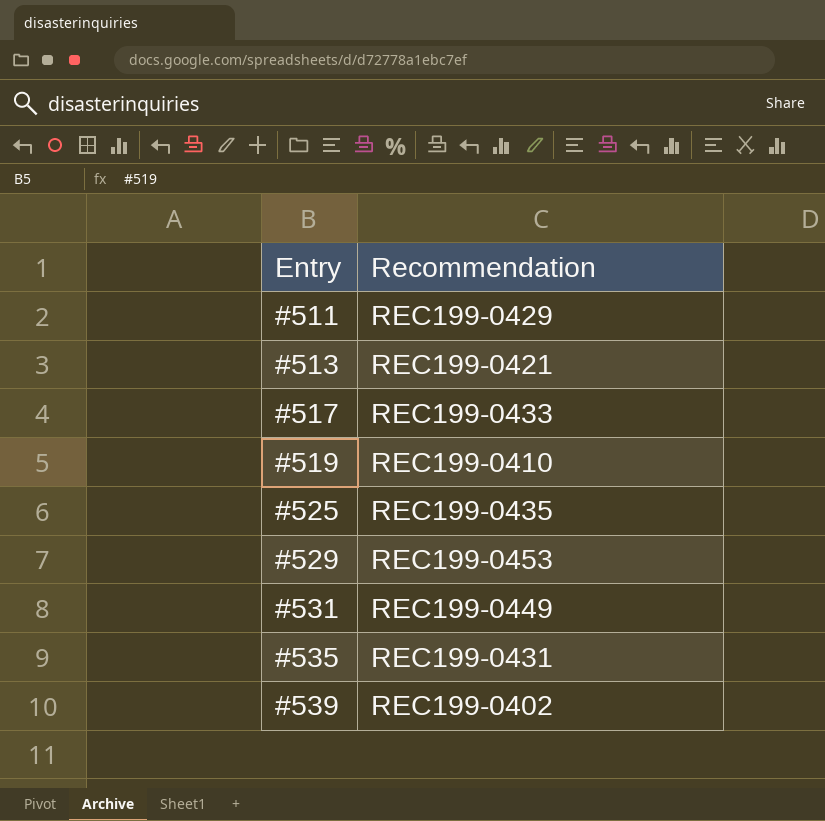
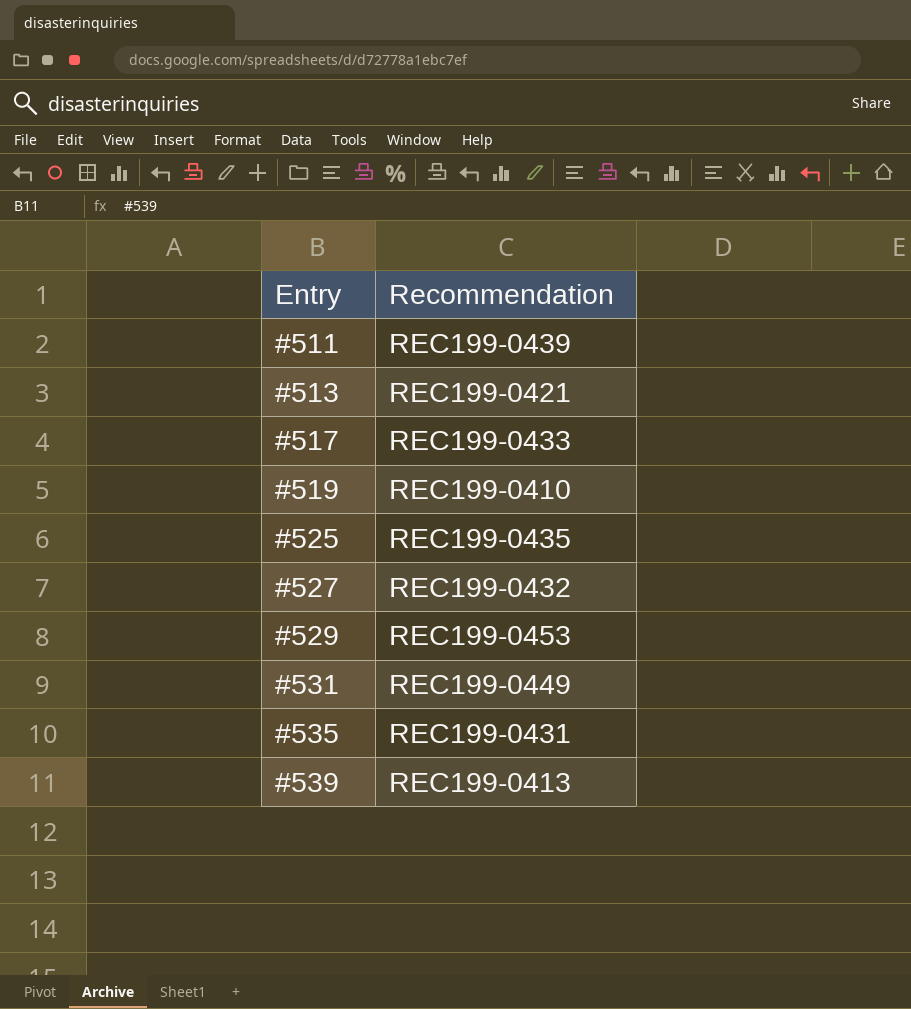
#511 | Recommendation: REC199-0429 -> REC199-0439
row #527: none -> REC199-0432
#539 | Recommendation: REC199-0402 -> REC199-0413

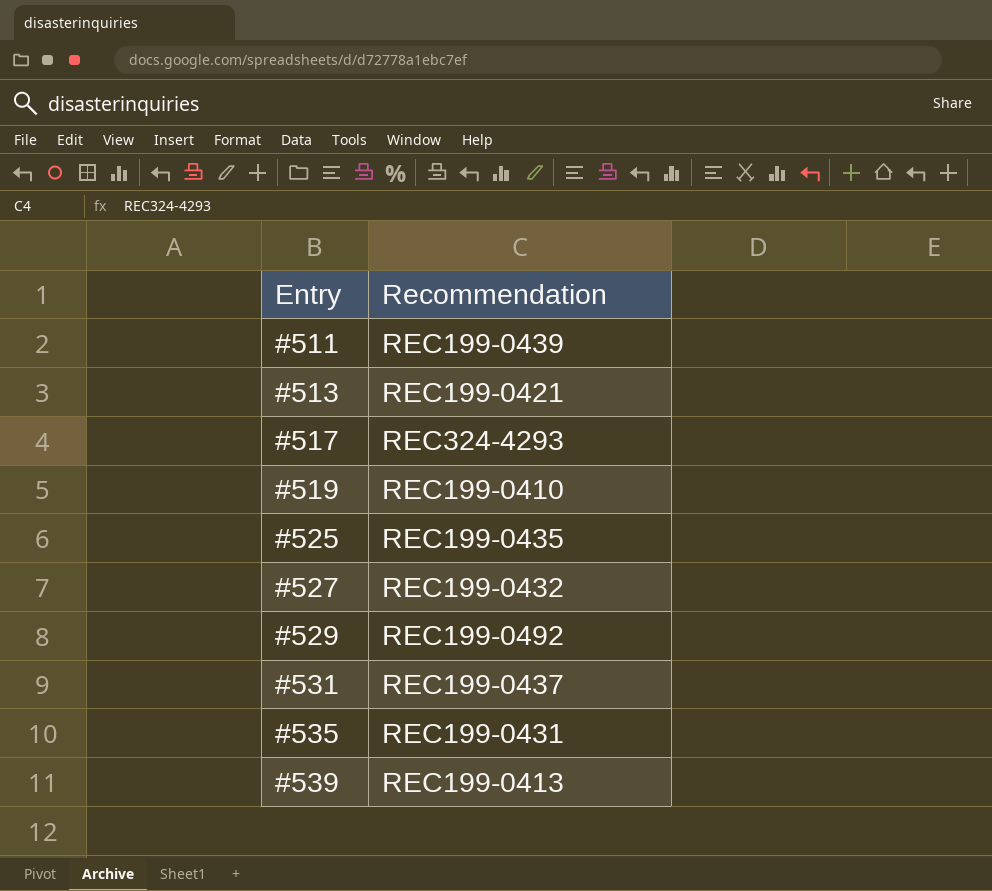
#517 | Recommendation: REC199-0433 -> REC324-4293
#529 | Recommendation: REC199-0453 -> REC199-0492
#531 | Recommendation: REC199-0449 -> REC199-0437

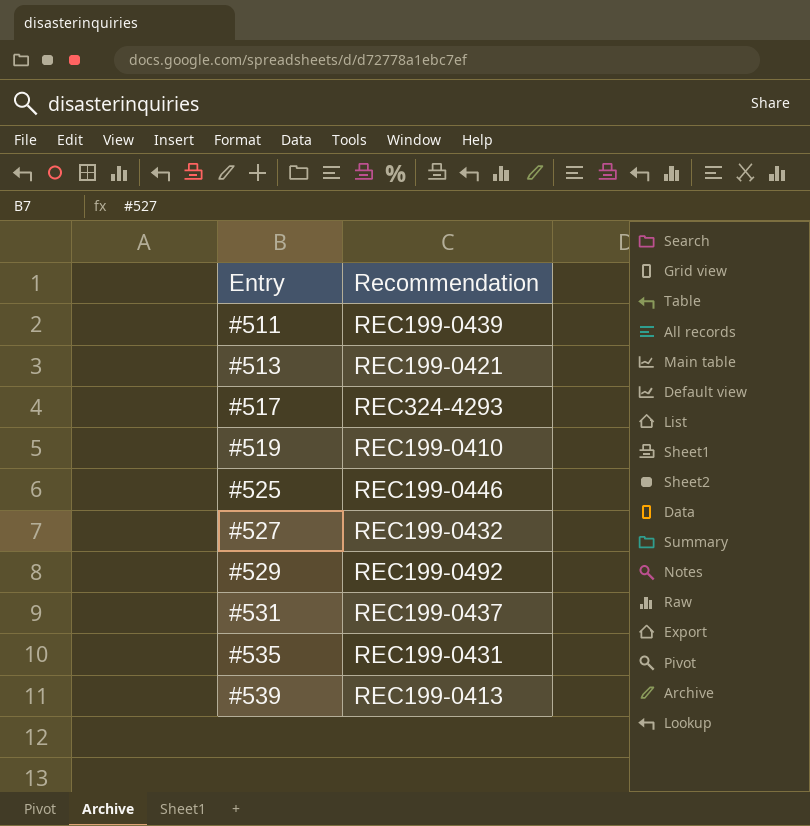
#525 | Recommendation: REC199-0435 -> REC199-0446

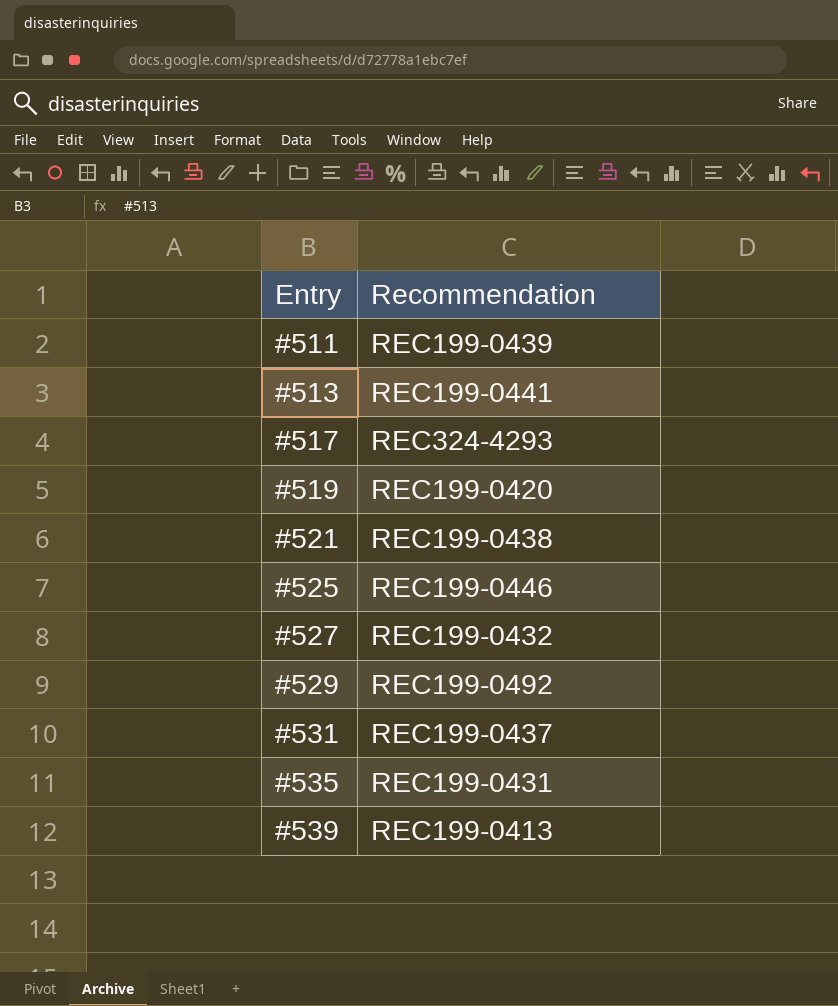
#513 | Recommendation: REC199-0421 -> REC199-0441
#519 | Recommendation: REC199-0410 -> REC199-0420
row #521: none -> REC199-0438

